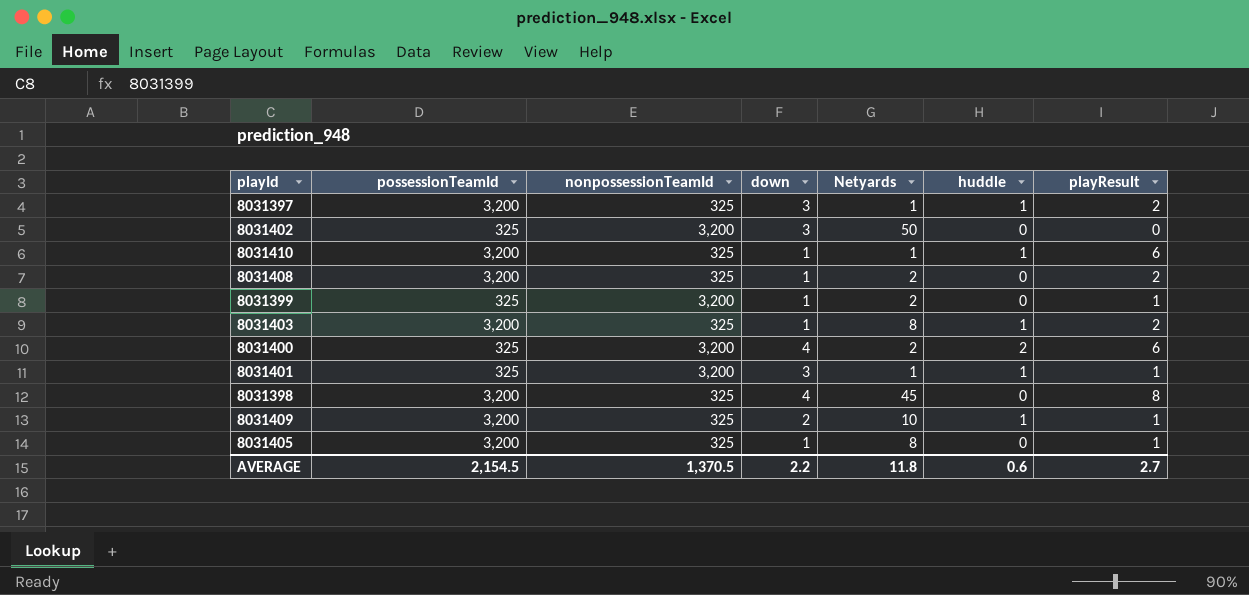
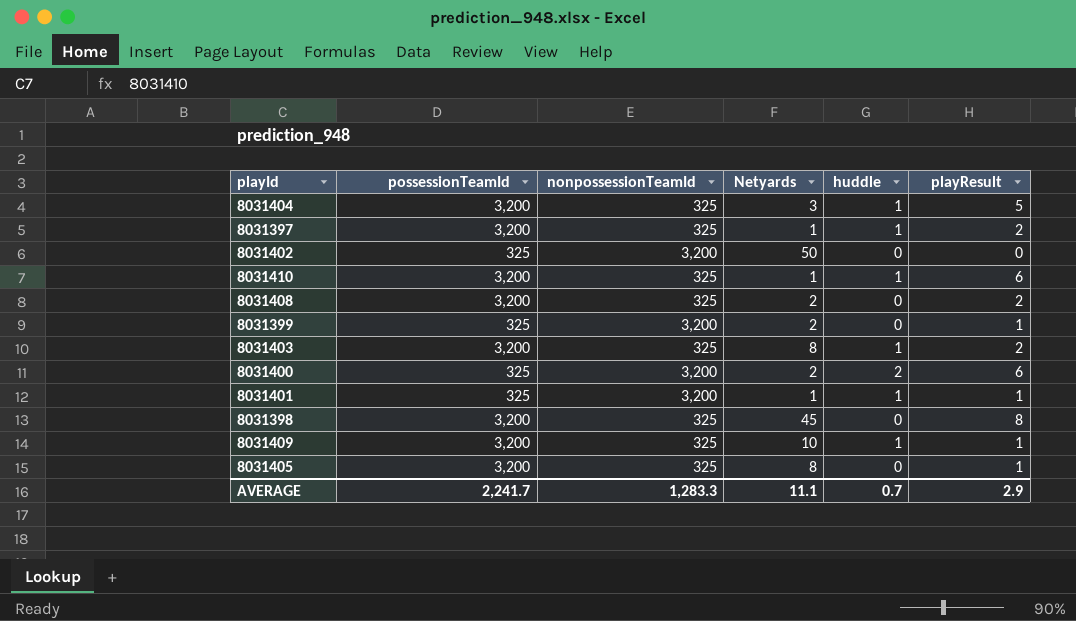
column down | position: 4 -> none
row 8031404: none -> 3,200 | 325 | 3 | 1 | 5
AVERAGE | possessionTeamId: 2,154.5 -> 2,241.7
AVERAGE | nonpossessionTeamId: 1,370.5 -> 1,283.3
AVERAGE | Netyards: 11.8 -> 11.1
AVERAGE | huddle: 0.6 -> 0.7
AVERAGE | playResult: 2.7 -> 2.9

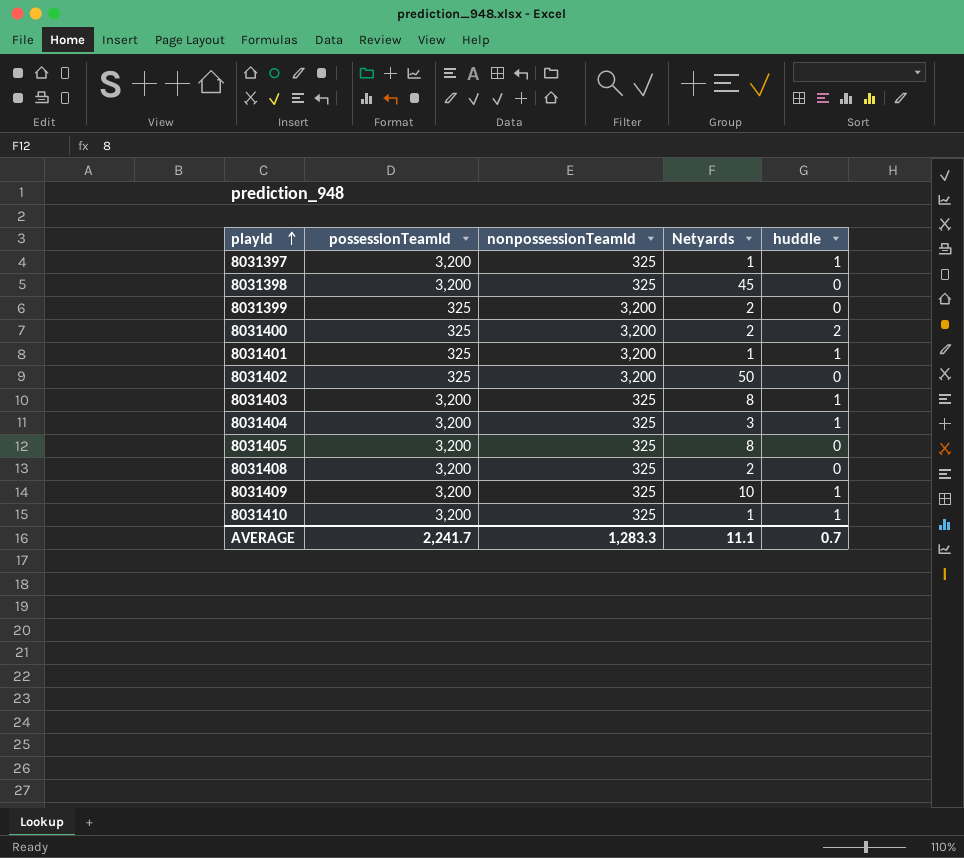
row order: none -> playId ascending
column playResult | position: 6 -> none

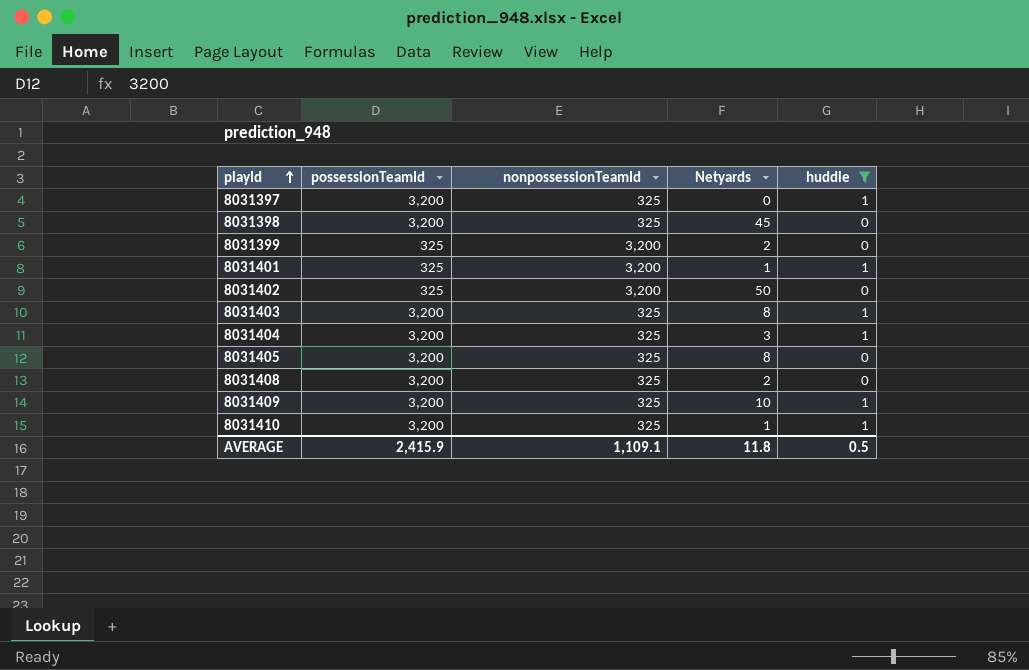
filter: none -> huddle != 2
8031397 | Netyards: 1 -> 0
AVERAGE | possessionTeamId: 2,241.7 -> 2,415.9
AVERAGE | nonpossessionTeamId: 1,283.3 -> 1,109.1
AVERAGE | Netyards: 11.1 -> 11.8
AVERAGE | huddle: 0.7 -> 0.5

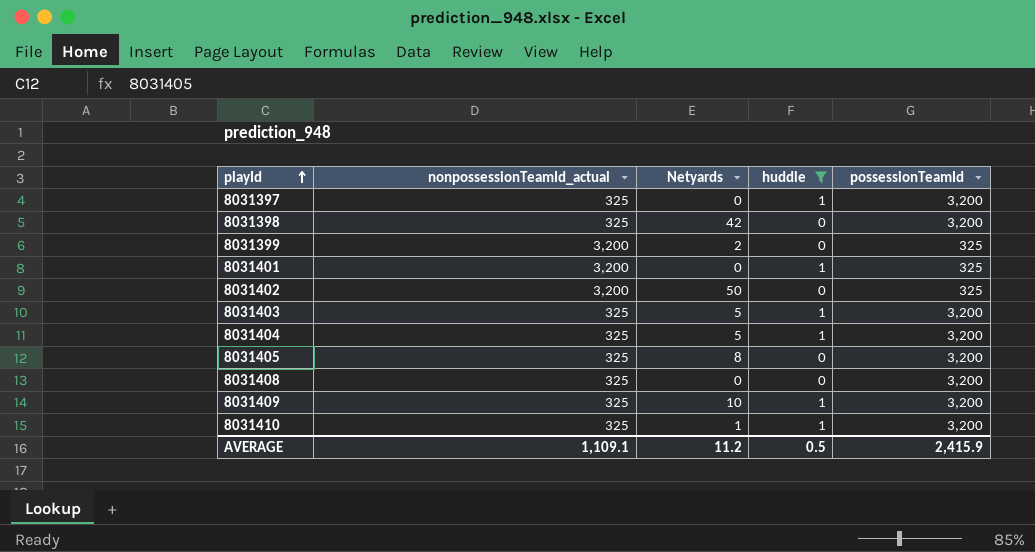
column name: nonpossessionTeamId -> nonpossessionTeamId_actual
column possessionTeamId | position: 2 -> 5
8031398 | Netyards: 45 -> 42
8031401 | Netyards: 1 -> 0
8031403 | Netyards: 8 -> 5
8031404 | Netyards: 3 -> 5
8031408 | Netyards: 2 -> 0
AVERAGE | Netyards: 11.8 -> 11.2

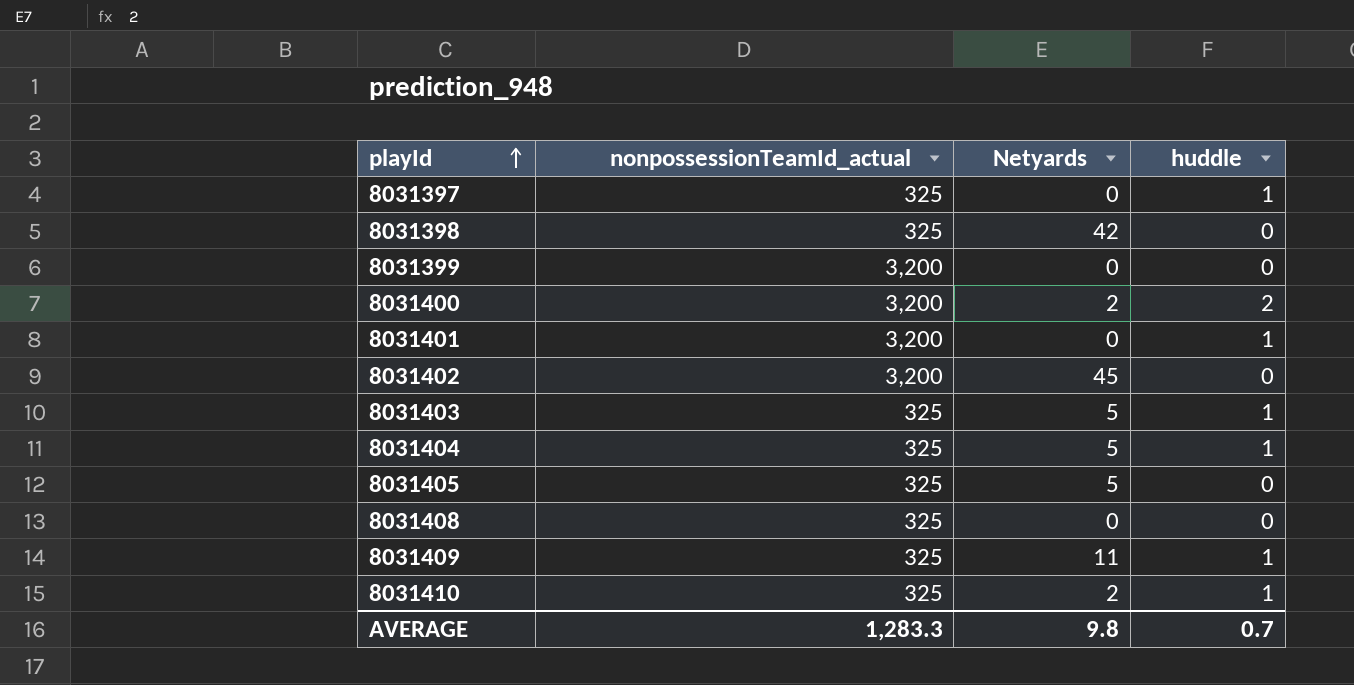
filter: huddle != 2 -> none
column possessionTeamId | position: 5 -> none
8031399 | Netyards: 2 -> 0
8031402 | Netyards: 50 -> 45
8031405 | Netyards: 8 -> 5
8031409 | Netyards: 10 -> 11
8031410 | Netyards: 1 -> 2
AVERAGE | nonpossessionTeamId_actual: 1,109.1 -> 1,283.3
AVERAGE | Netyards: 11.2 -> 9.8
AVERAGE | huddle: 0.5 -> 0.7

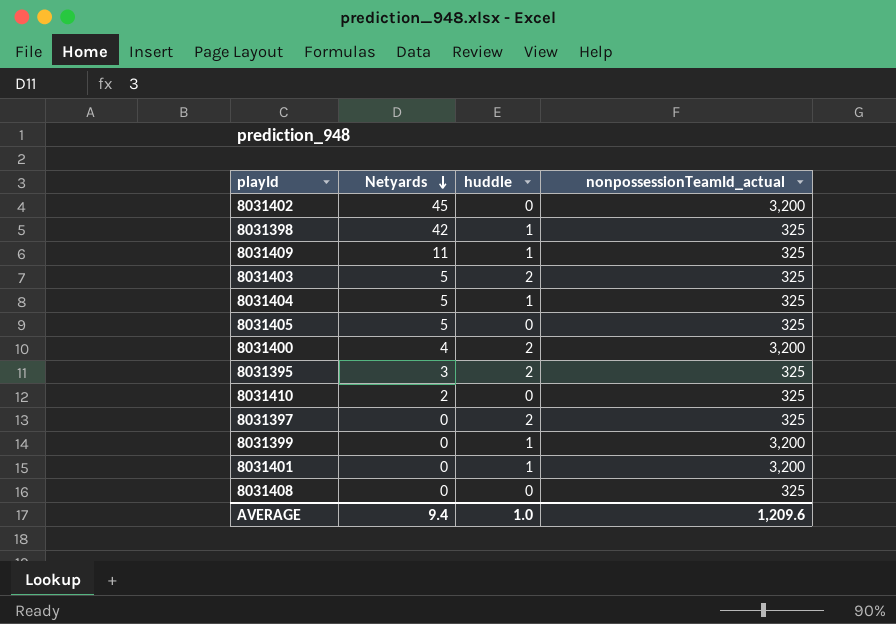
row order: playId ascending -> Netyards descending
column nonpossessionTeamId_actual | position: 2 -> 4
8031398 | huddle: 0 -> 1
8031403 | huddle: 1 -> 2
8031400 | Netyards: 2 -> 4
row 8031395: none -> 3 | 2 | 325
8031410 | huddle: 1 -> 0
8031397 | huddle: 1 -> 2
8031399 | huddle: 0 -> 1
AVERAGE | Netyards: 9.8 -> 9.4
AVERAGE | huddle: 0.7 -> 1.0
AVERAGE | nonpossessionTeamId_actual: 1,283.3 -> 1,209.6

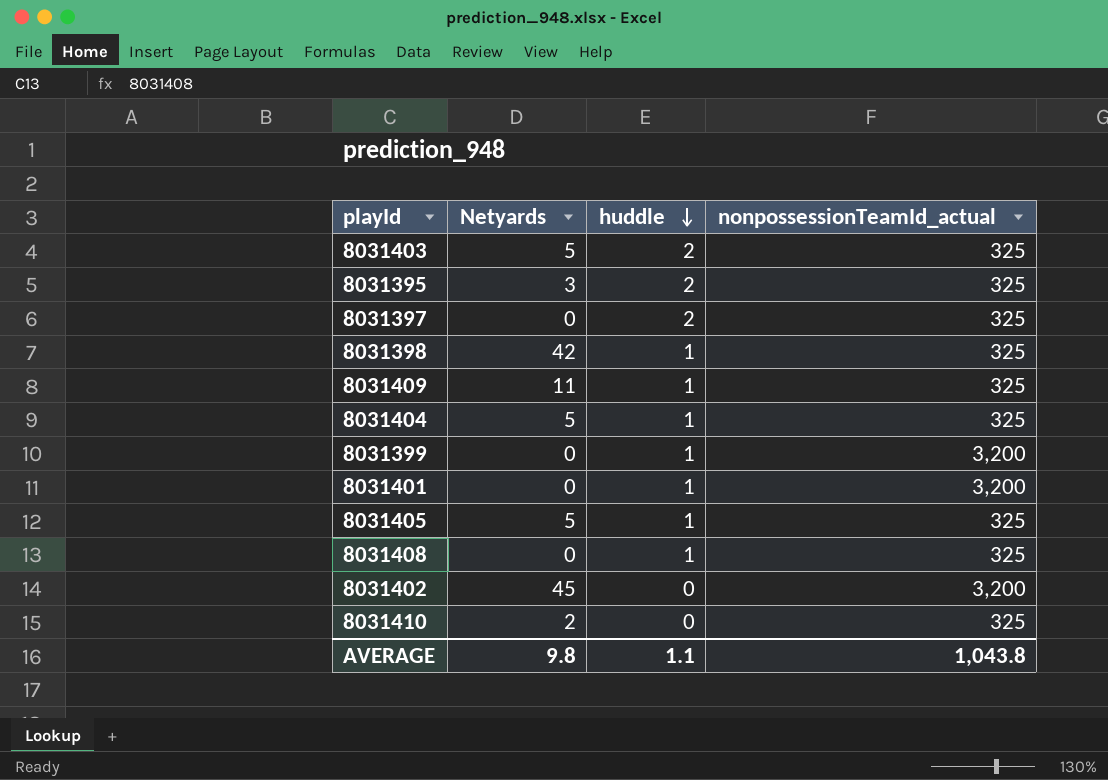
row order: Netyards descending -> huddle descending
row 8031400: 4 | 2 | 3,200 -> none
8031405 | huddle: 0 -> 1
8031408 | huddle: 0 -> 1
AVERAGE | Netyards: 9.4 -> 9.8
AVERAGE | huddle: 1.0 -> 1.1
AVERAGE | nonpossessionTeamId_actual: 1,209.6 -> 1,043.8

